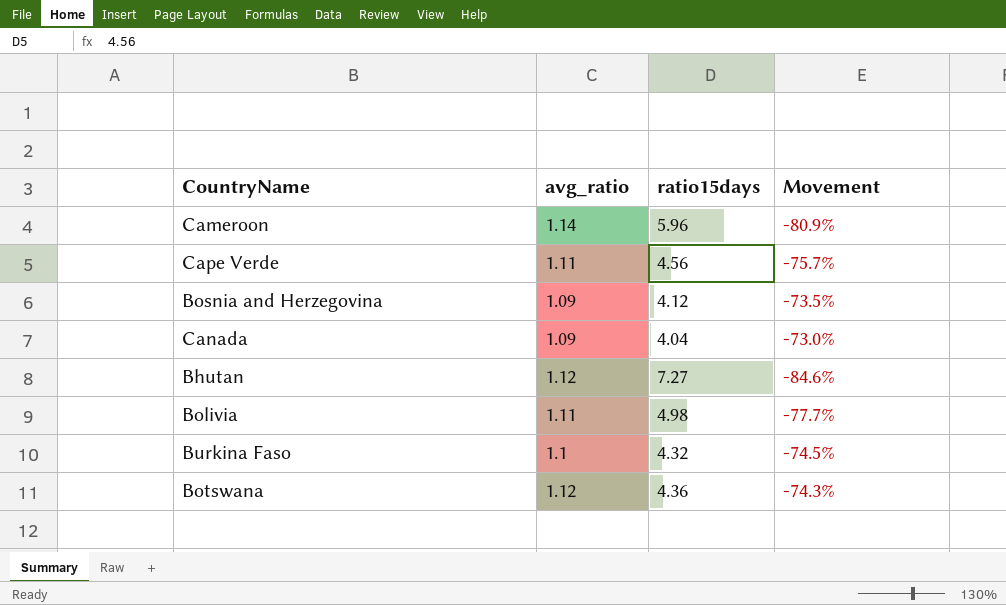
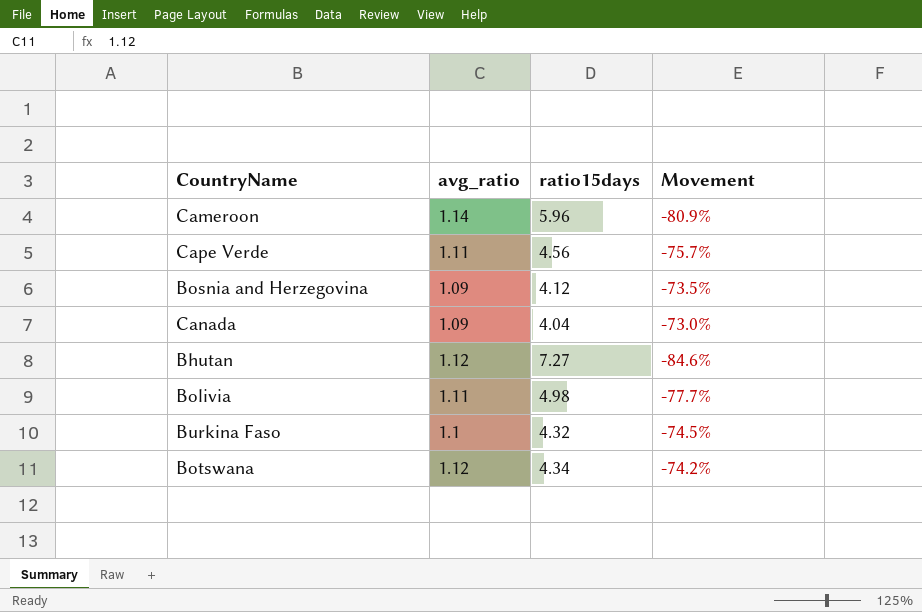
Botswana | ratio15days: 4.36 -> 4.34
Botswana | Movement: -74.3% -> -74.2%

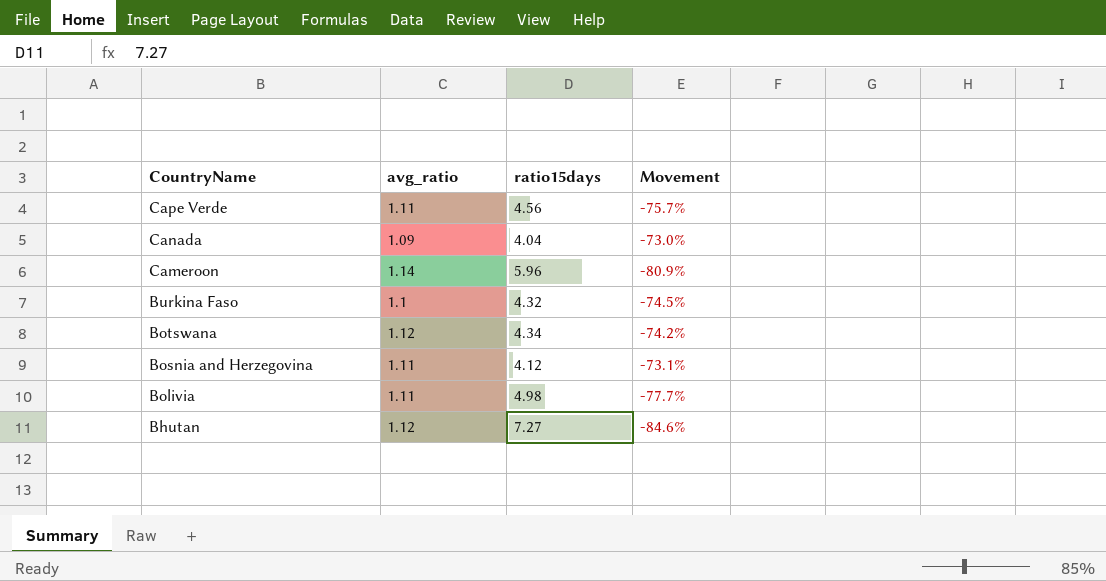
row order: none -> CountryName descending
Bosnia and Herzegovina | avg_ratio: 1.09 -> 1.11
Bosnia and Herzegovina | Movement: -73.5% -> -73.1%

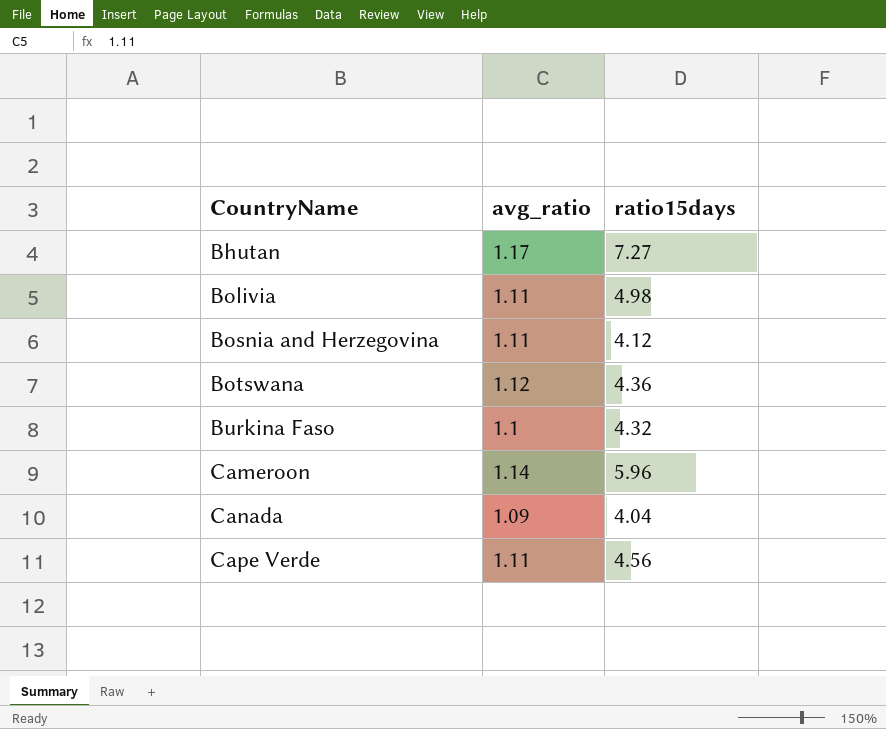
row order: CountryName descending -> CountryName ascending
column Movement | formula: ([avg_ratio] - [ratio15days]) / [ratio15days] -> none
Bhutan | avg_ratio: 1.12 -> 1.17
Botswana | ratio15days: 4.34 -> 4.36

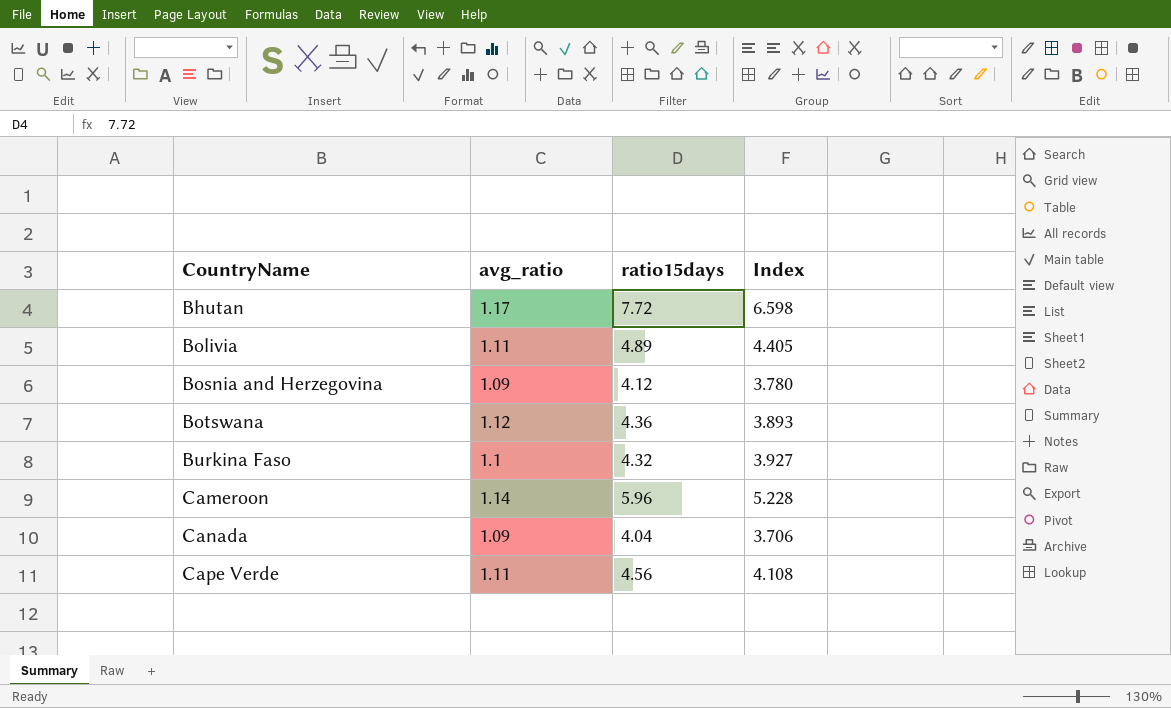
column Index | formula: none -> [ratio15days] / [avg_ratio]
Bhutan | ratio15days: 7.27 -> 7.72
Bolivia | ratio15days: 4.98 -> 4.89
Bosnia and Herzegovina | avg_ratio: 1.11 -> 1.09

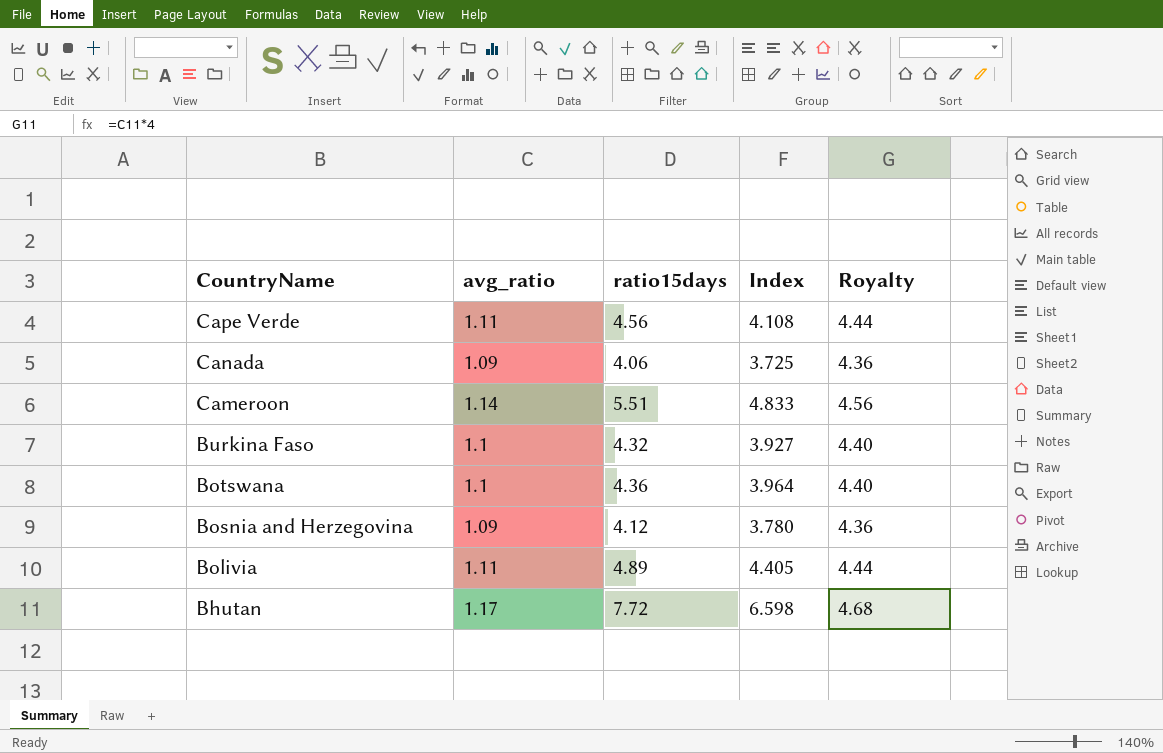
row order: CountryName ascending -> CountryName descending
column Royalty | formula: none -> [avg_ratio] * 4
Canada | ratio15days: 4.04 -> 4.06
Canada | Index: 3.706 -> 3.725
Cameroon | ratio15days: 5.96 -> 5.51
Cameroon | Index: 5.228 -> 4.833
Botswana | avg_ratio: 1.12 -> 1.1
Botswana | Index: 3.893 -> 3.964

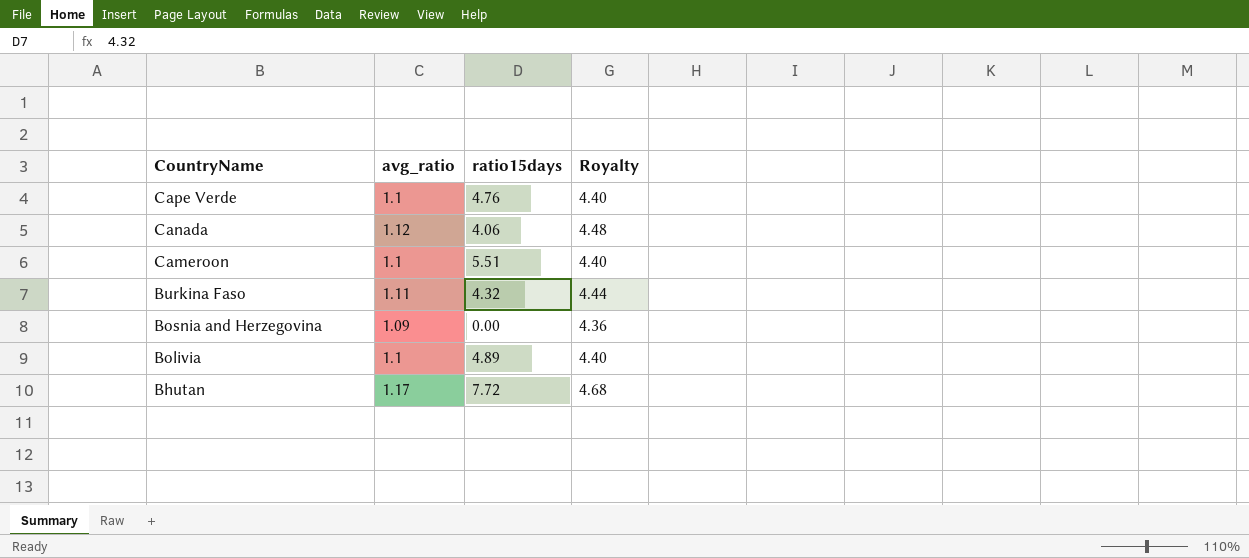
column Index | formula: [ratio15days] / [avg_ratio] -> none
row Botswana: 1.1 | 4.36 | 3.964 | 4.40 -> none
Cape Verde | avg_ratio: 1.11 -> 1.1
Cape Verde | ratio15days: 4.56 -> 4.76
Cape Verde | Royalty: 4.44 -> 4.40
Canada | avg_ratio: 1.09 -> 1.12
Canada | Royalty: 4.36 -> 4.48
Cameroon | avg_ratio: 1.14 -> 1.1
Cameroon | Royalty: 4.56 -> 4.40
Burkina Faso | avg_ratio: 1.1 -> 1.11
Burkina Faso | Royalty: 4.40 -> 4.44
Bosnia and Herzegovina | ratio15days: 4.12 -> 0.00
Bolivia | avg_ratio: 1.11 -> 1.1
Bolivia | Royalty: 4.44 -> 4.40

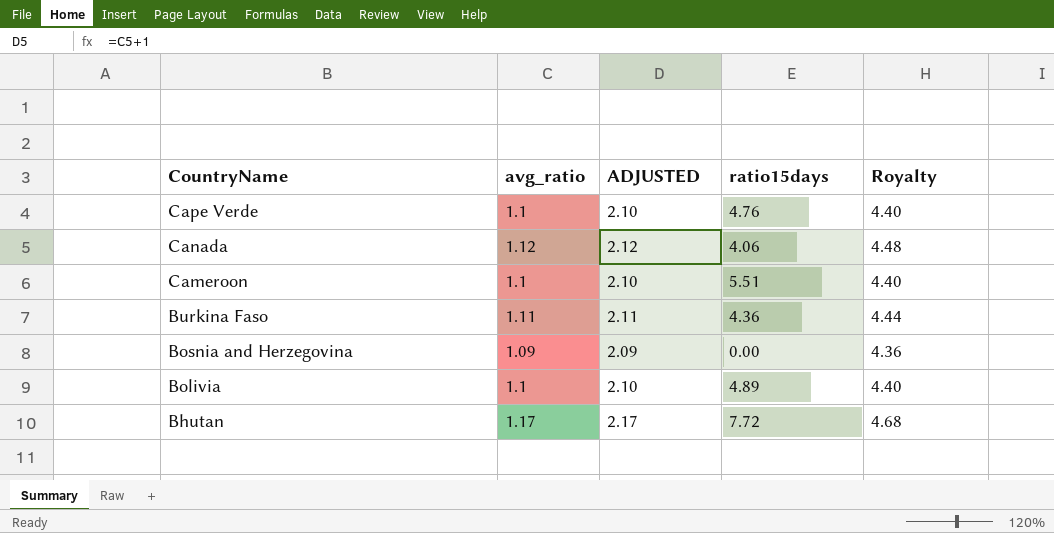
column ADJUSTED | formula: none -> [avg_ratio] + 1
Burkina Faso | ratio15days: 4.32 -> 4.36

